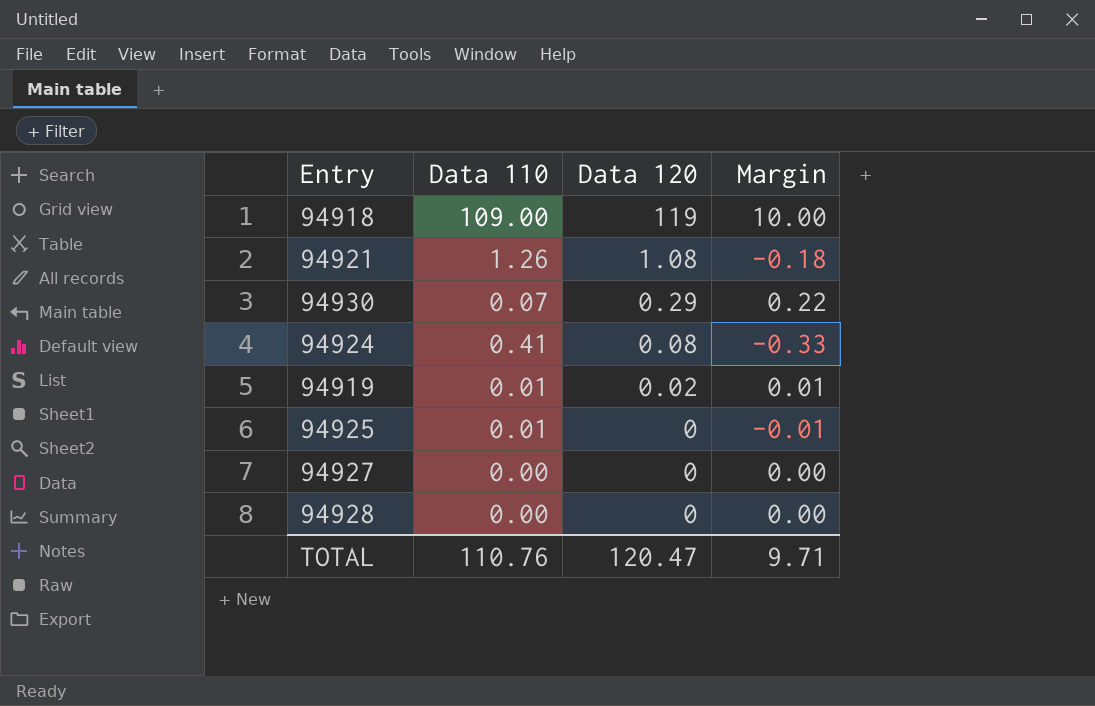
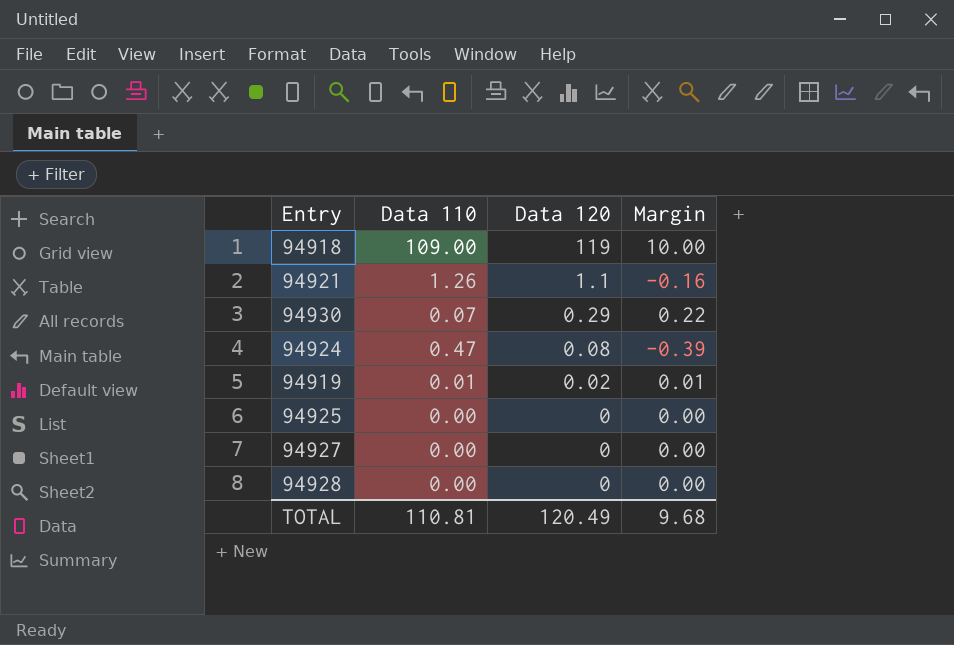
94921 | Data 120: 1.08 -> 1.1
94921 | Margin: -0.18 -> -0.16
94924 | Data 110: 0.41 -> 0.47
94924 | Margin: -0.33 -> -0.39
94925 | Data 110: 0.01 -> 0.00
94925 | Margin: -0.01 -> 0.00
TOTAL | Data 110: 110.76 -> 110.81
TOTAL | Data 120: 120.47 -> 120.49
TOTAL | Margin: 9.71 -> 9.68

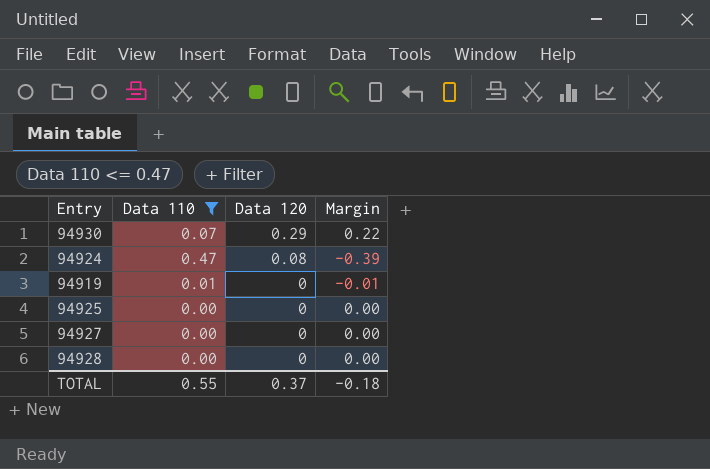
filter: none -> Data 110 <= 0.47
94919 | Data 120: 0.02 -> 0
94919 | Margin: 0.01 -> -0.01
TOTAL | Data 110: 110.81 -> 0.55
TOTAL | Data 120: 120.49 -> 0.37
TOTAL | Margin: 9.68 -> -0.18

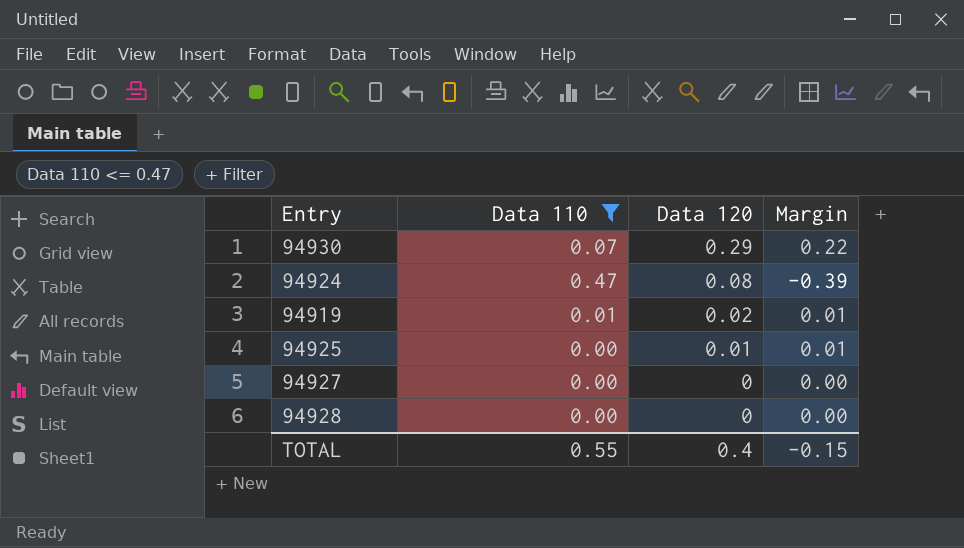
94919 | Data 120: 0 -> 0.02
94919 | Margin: -0.01 -> 0.01
94925 | Data 120: 0 -> 0.01
94925 | Margin: 0.00 -> 0.01
TOTAL | Data 120: 0.37 -> 0.4
TOTAL | Margin: -0.18 -> -0.15

